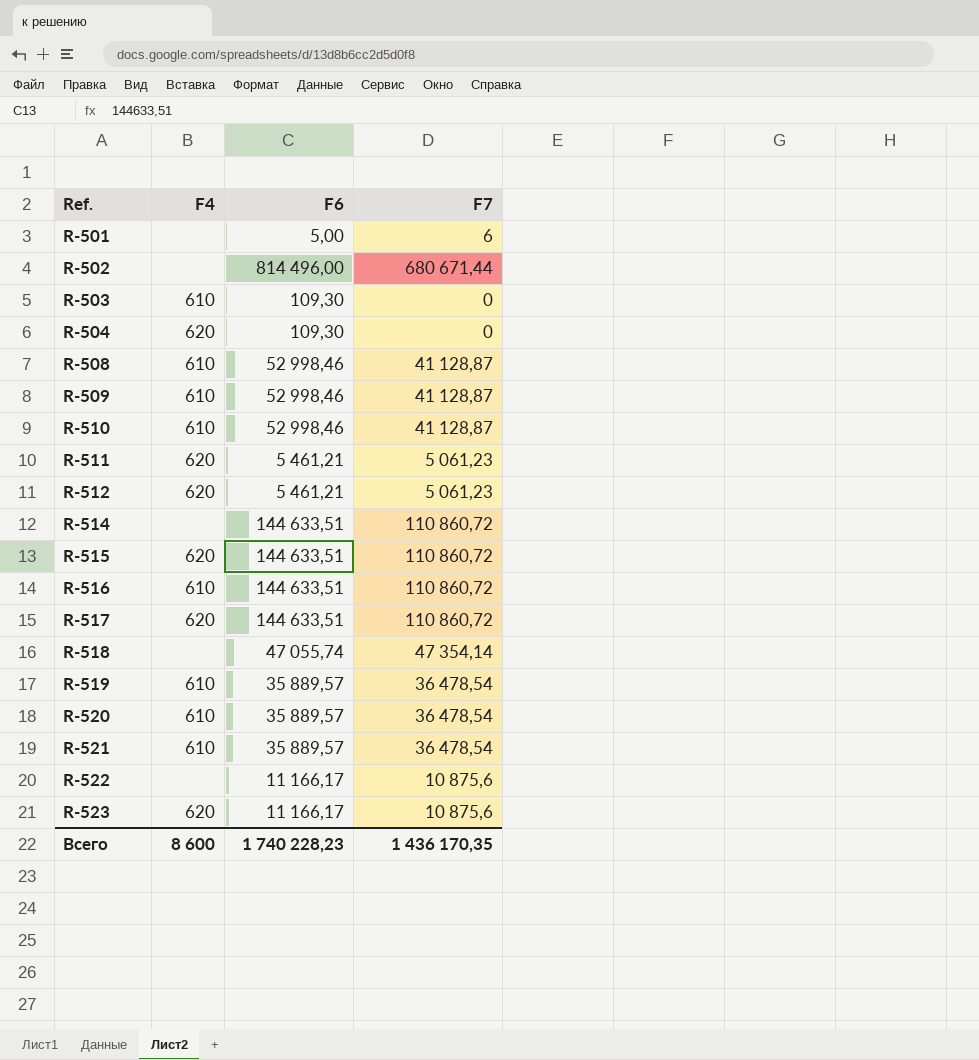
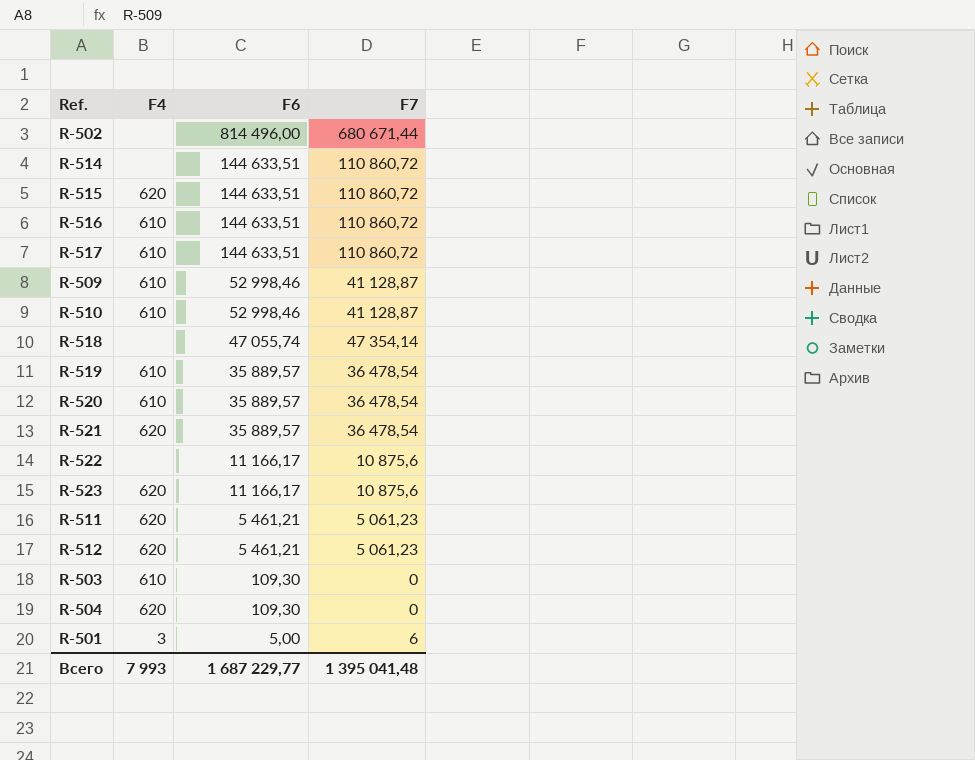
row order: Ref. ascending -> F6 descending
row R-508: 610 | 52 998,46 | 41 128,87 -> none
R-517 | F4: 620 -> 610
R-521 | F4: 610 -> 620
R-501 | F4: none -> 3
Всего | F4: 8 600 -> 7 993
Всего | F6: 1 740 228,23 -> 1 687 229,77
Всего | F7: 1 436 170,35 -> 1 395 041,48

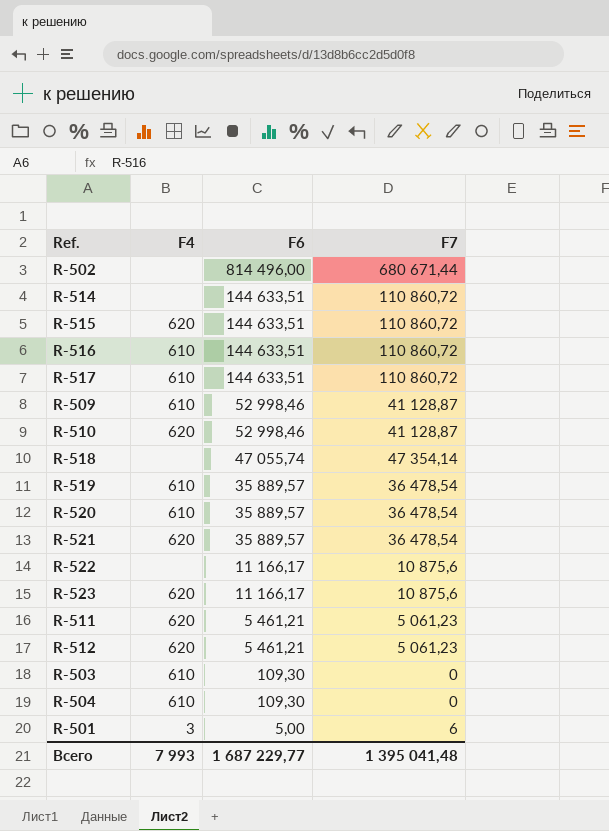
R-510 | F4: 610 -> 620
R-504 | F4: 620 -> 610

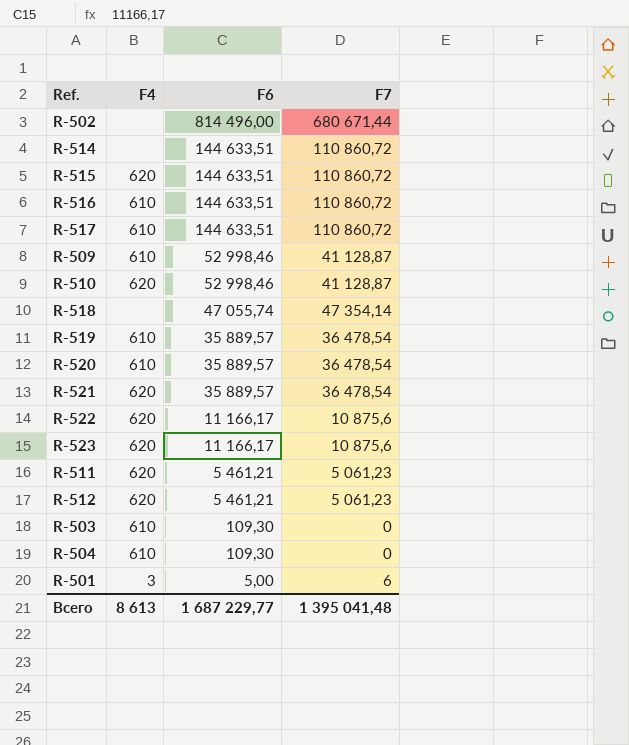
R-522 | F4: none -> 620
Всего | F4: 7 993 -> 8 613

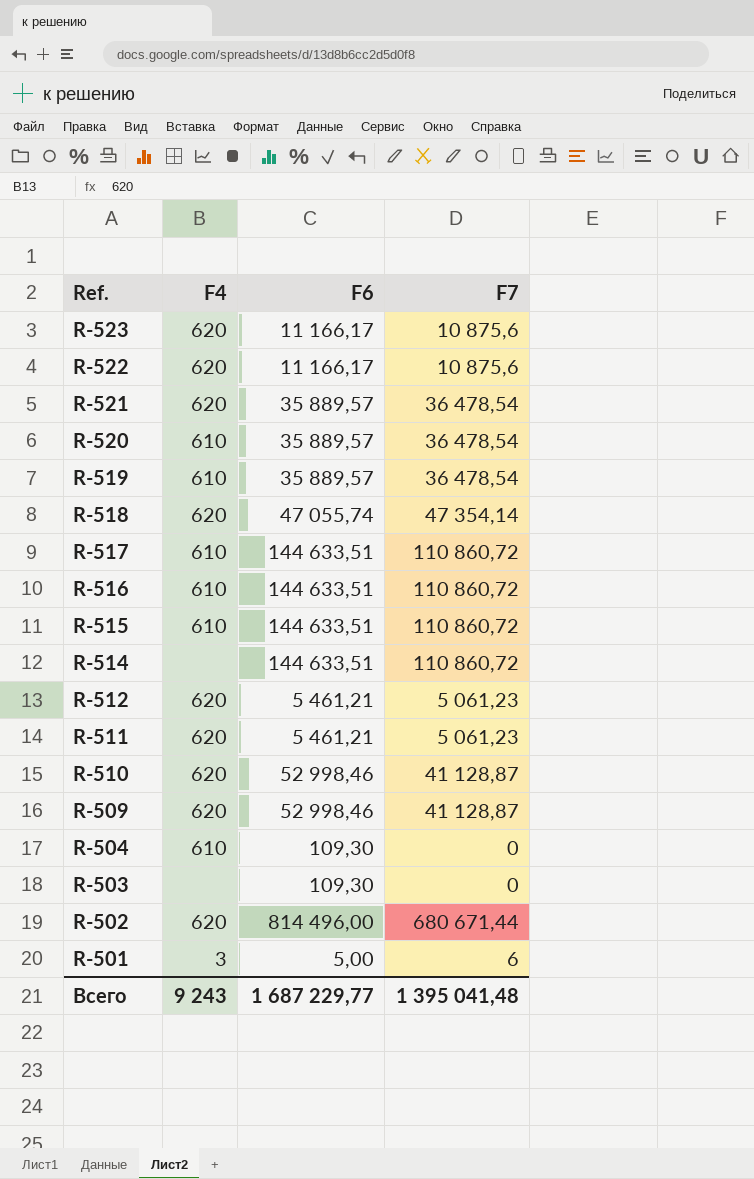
row order: F6 descending -> Ref. descending
R-518 | F4: none -> 620
R-515 | F4: 620 -> 610
R-509 | F4: 610 -> 620
R-503 | F4: 610 -> none
R-502 | F4: none -> 620
Всего | F4: 8 613 -> 9 243

